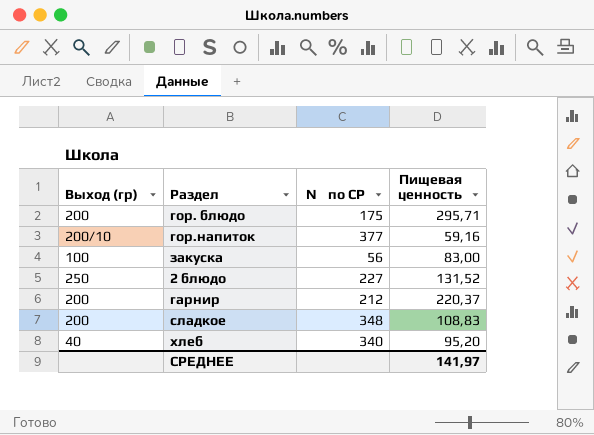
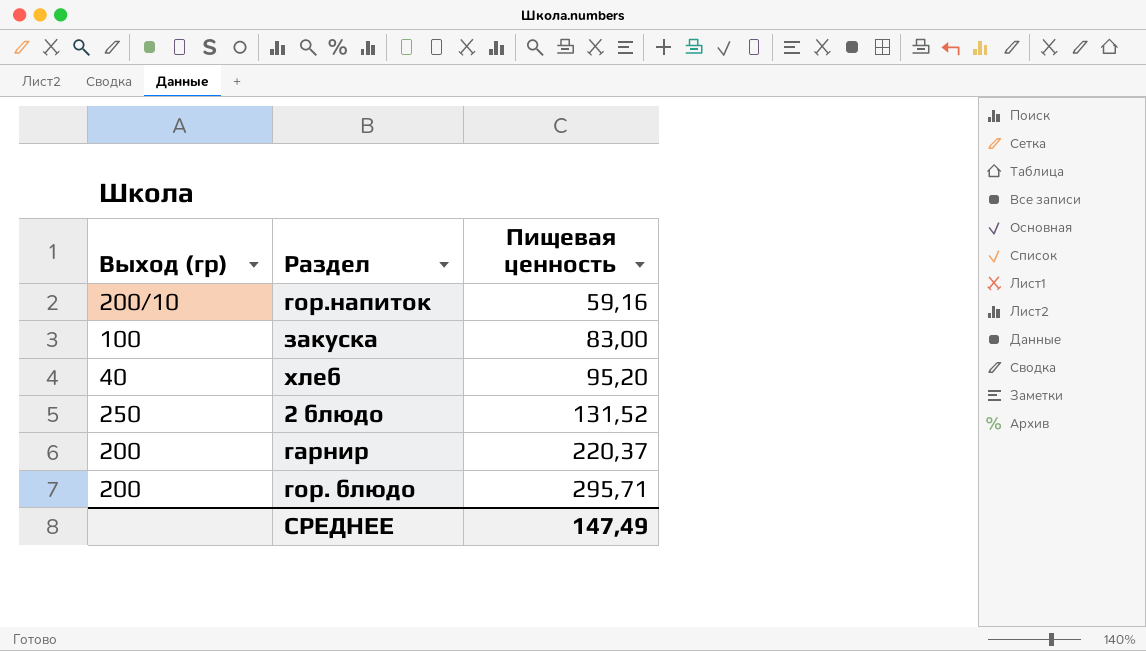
row order: none -> Пищевая ценность ascending
column № по СР | position: 3 -> none
row сладкое: 200 | 348 | 108,83 -> none
СРЕДНЕЕ | Пищевая ценность: 141,97 -> 147,49

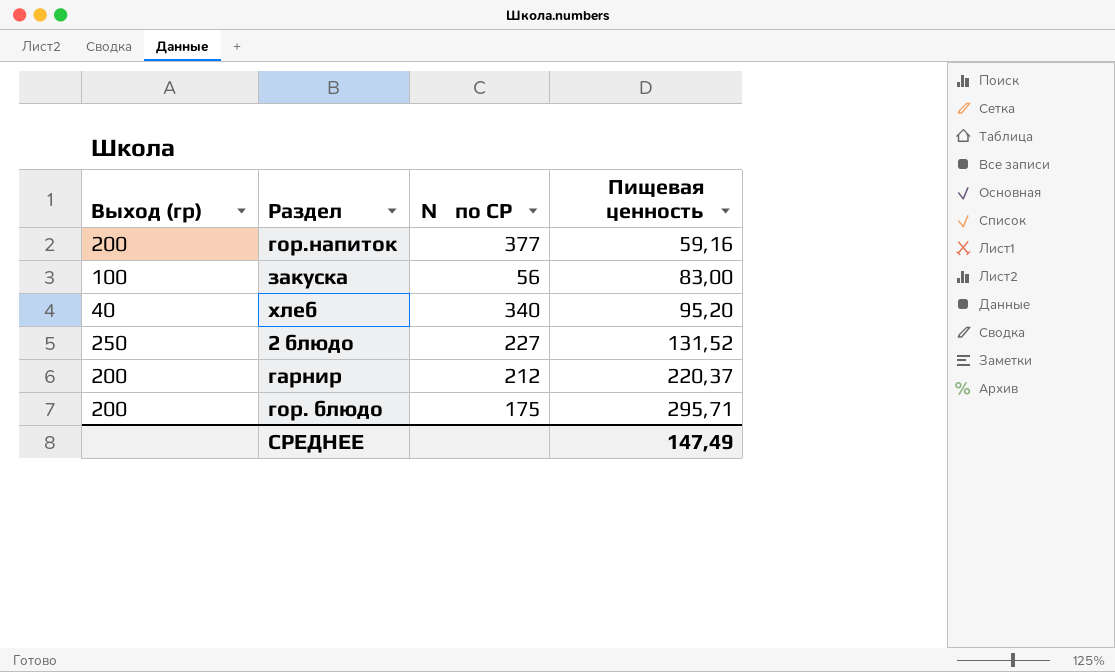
column № по СР | position: none -> 3
гор.напиток | Выход (гр): 200/10 -> 200

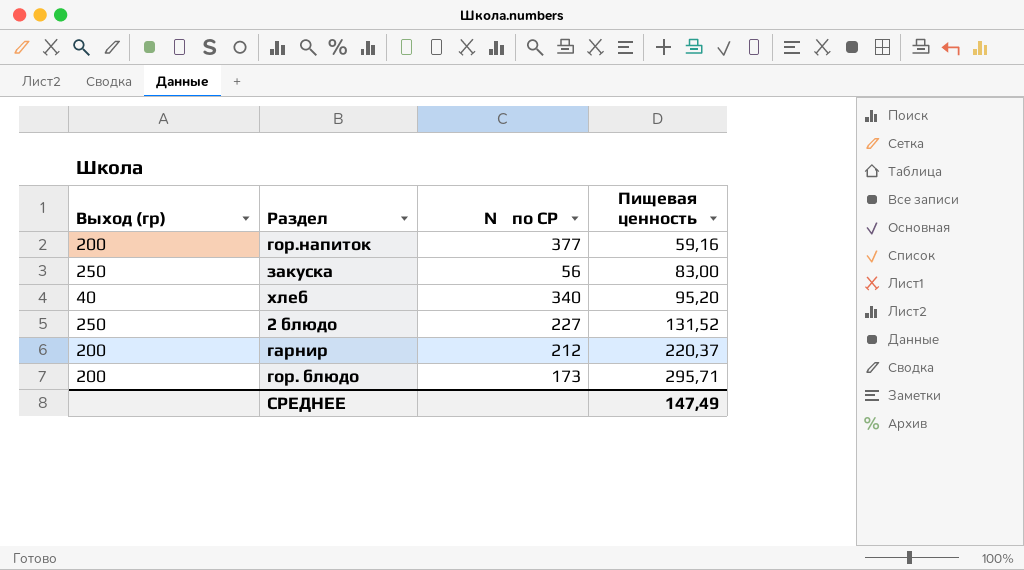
закуска | Выход (гр): 100 -> 250
гор. блюдо | № по СР: 175 -> 173

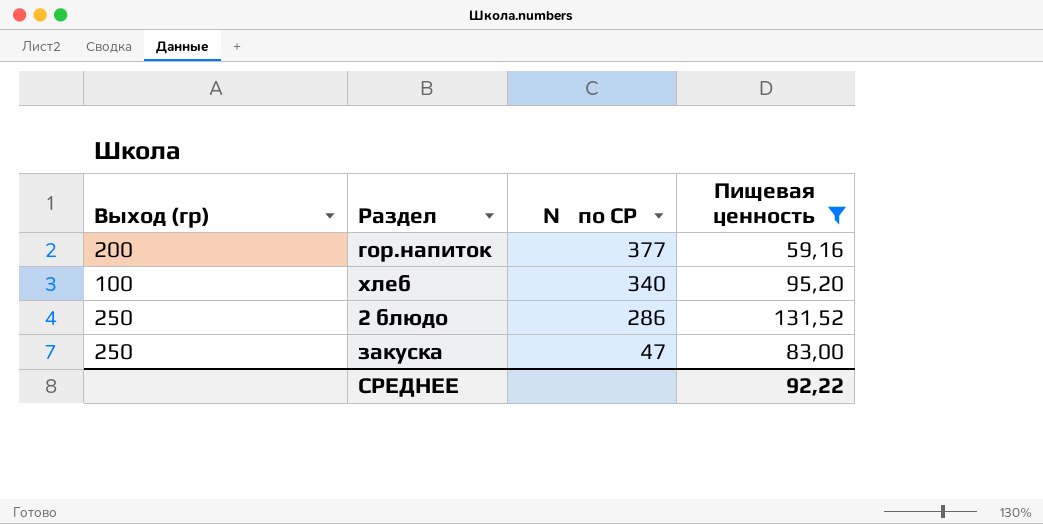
filter: none -> Пищевая ценность <= 131,52
row order: Пищевая ценность ascending -> № по СР descending
хлеб | Выход (гр): 40 -> 100
2 блюдо | № по СР: 227 -> 286
закуска | № по СР: 56 -> 47
СРЕДНЕЕ | Пищевая ценность: 147,49 -> 92,22

